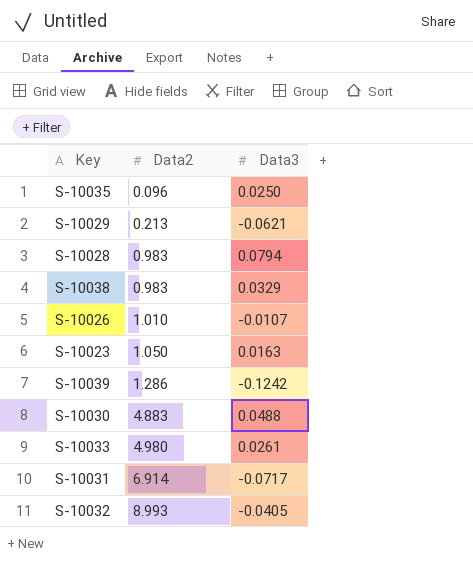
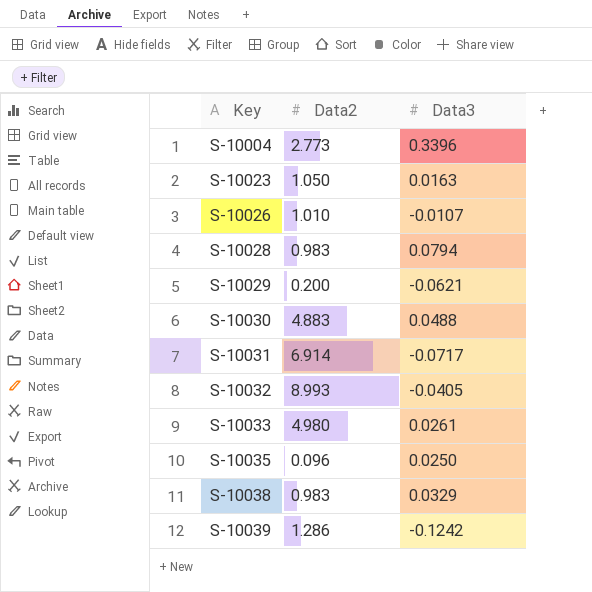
row order: Data2 ascending -> Key ascending
row S-10004: none -> 2.773 | 0.3396
S-10029 | Data2: 0.213 -> 0.200

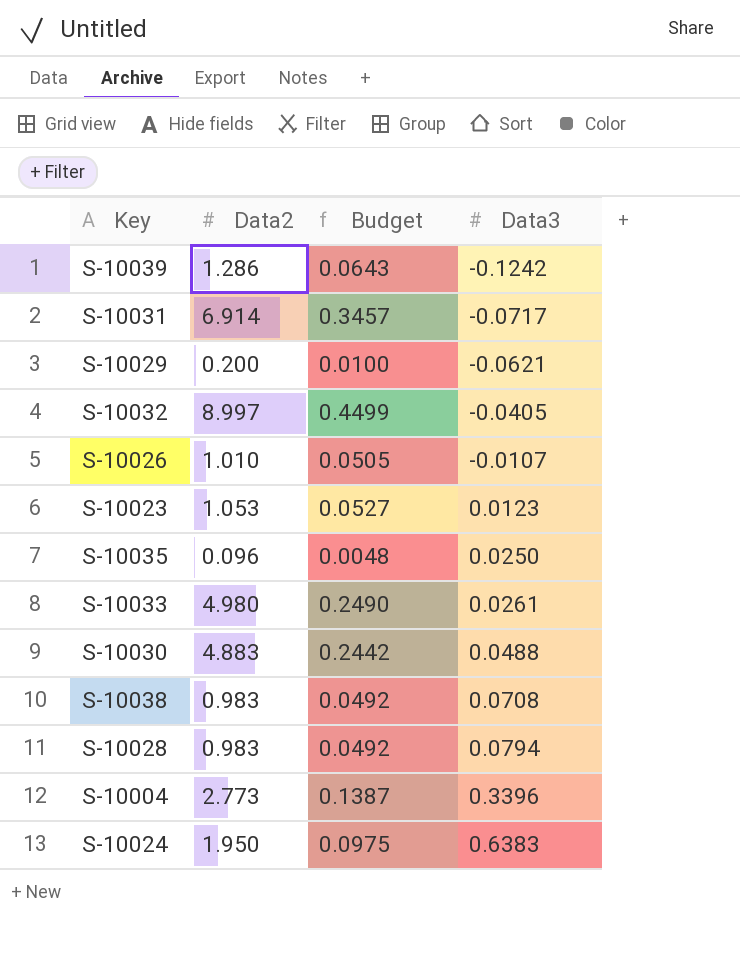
row order: Key ascending -> Data3 ascending
column Budget | formula: none -> [Data2] * 0.05
S-10032 | Data2: 8.993 -> 8.997
S-10023 | Data2: 1.050 -> 1.053
S-10023 | Data3: 0.0163 -> 0.0123
S-10038 | Data3: 0.0329 -> 0.0708
row S-10024: none -> 1.950 | 0.0975 | 0.6383

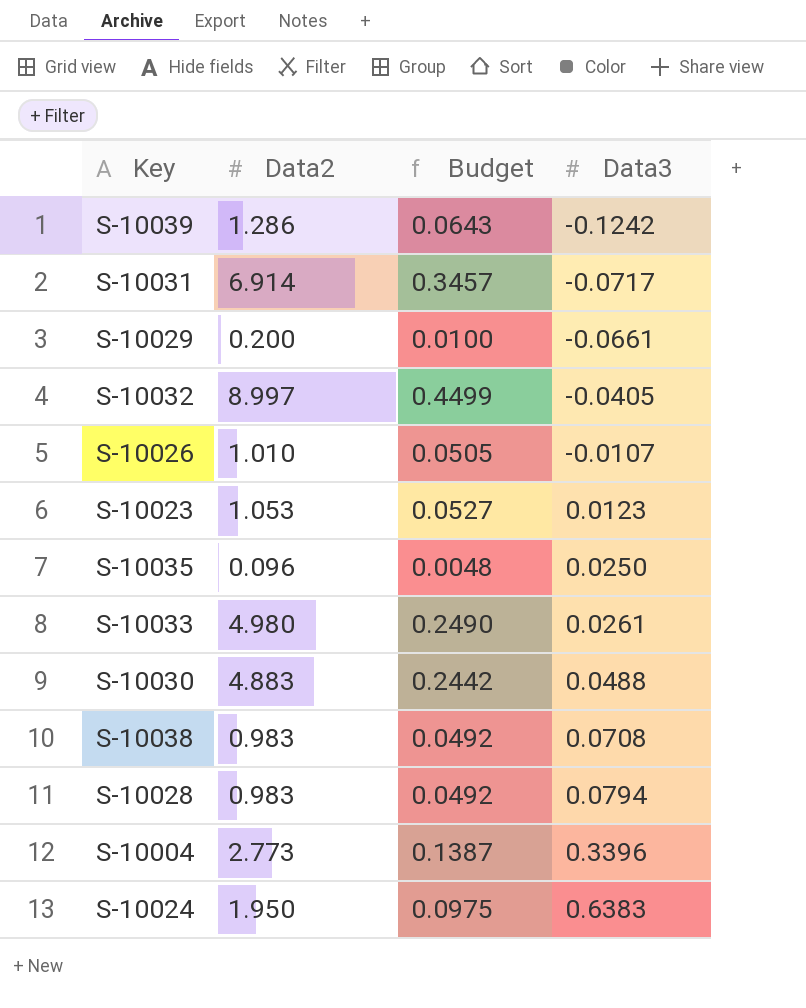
S-10029 | Data3: -0.0621 -> -0.0661

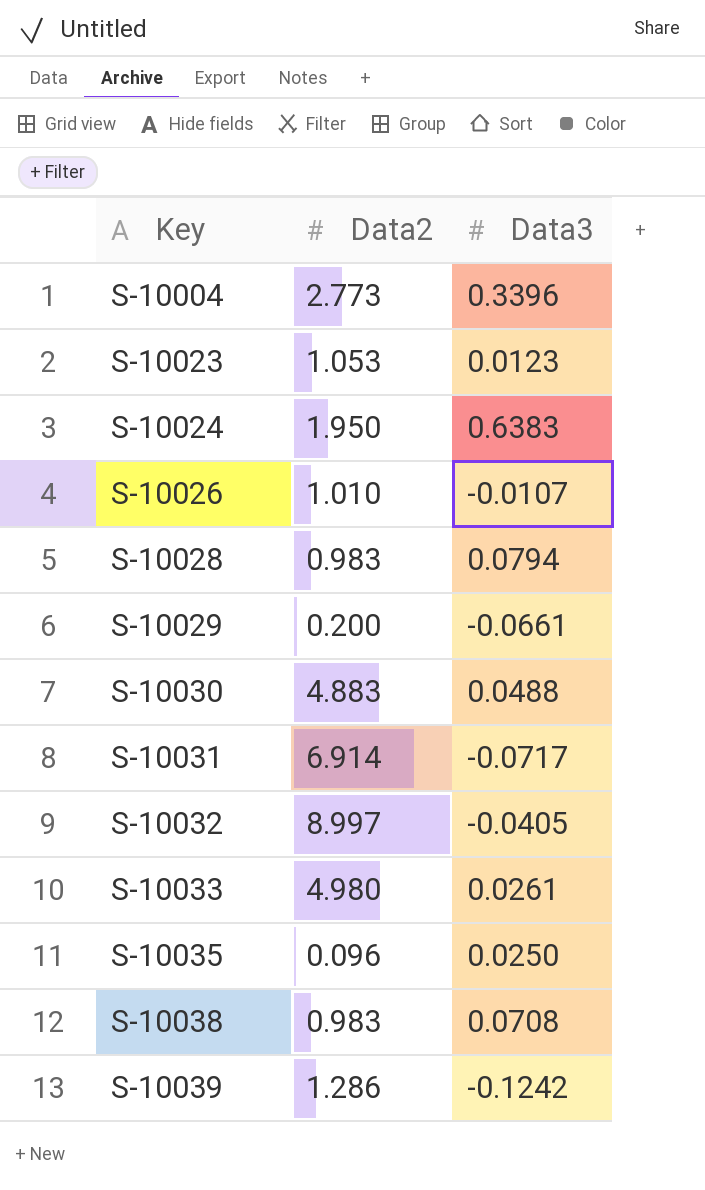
row order: Data3 ascending -> Key ascending
column Budget | formula: [Data2] * 0.05 -> none

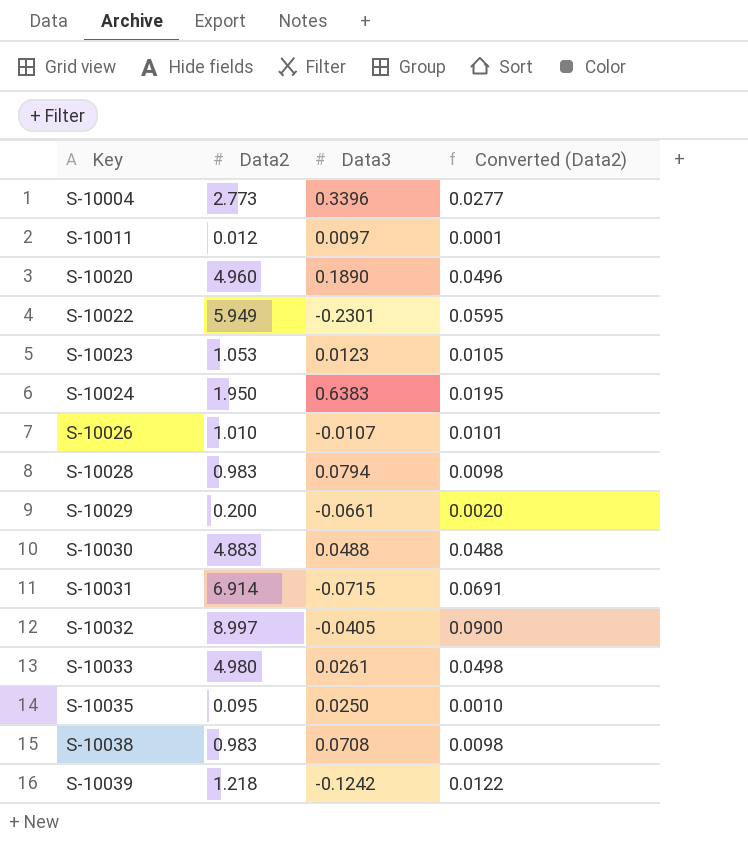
column Converted (Data2) | formula: none -> [Data2] * 0.01
row S-10011: none -> 0.012 | 0.0097 | 0.0001
row S-10020: none -> 4.960 | 0.1890 | 0.0496
row S-10022: none -> 5.949 | -0.2301 | 0.0595
S-10031 | Data3: -0.0717 -> -0.0715
S-10035 | Data2: 0.096 -> 0.095
S-10039 | Data2: 1.286 -> 1.218

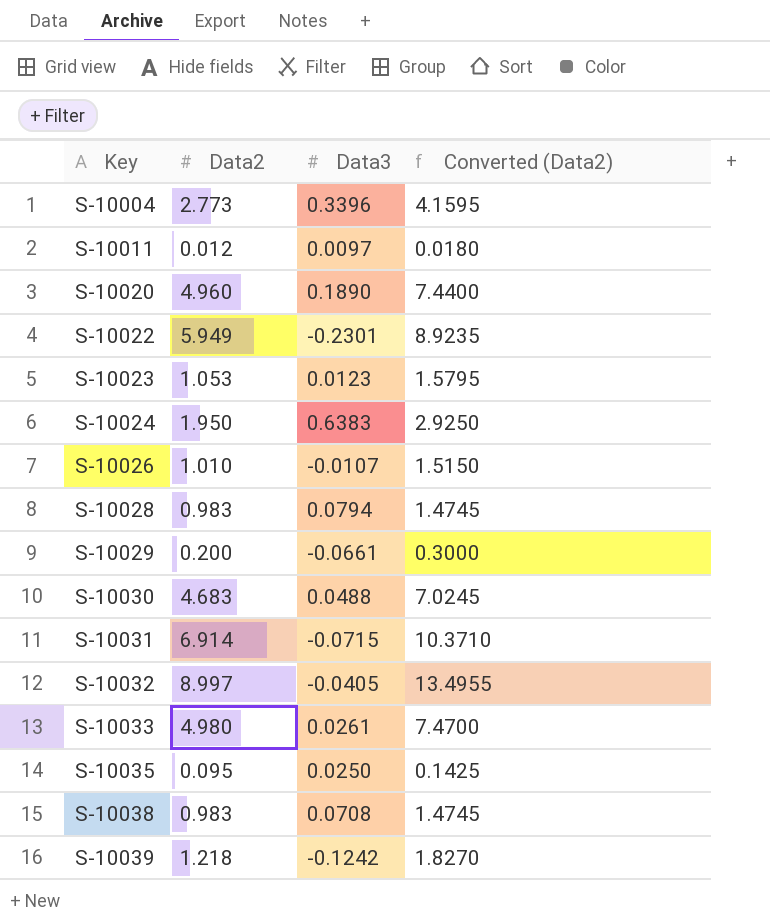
column Converted (Data2) | formula: [Data2] * 0.01 -> [Data2] * 1.5
S-10030 | Data2: 4.883 -> 4.683

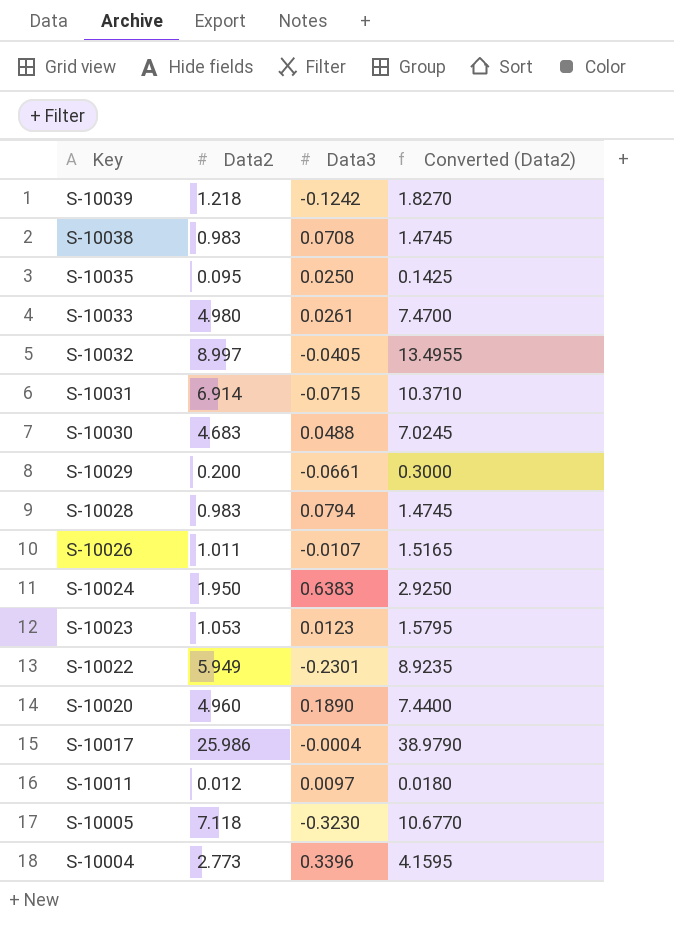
row order: Key ascending -> Key descending
S-10026 | Data2: 1.010 -> 1.011
S-10026 | Converted (Data2): 1.5150 -> 1.5165
row S-10017: none -> 25.986 | -0.0004 | 38.9790
row S-10005: none -> 7.118 | -0.3230 | 10.6770

